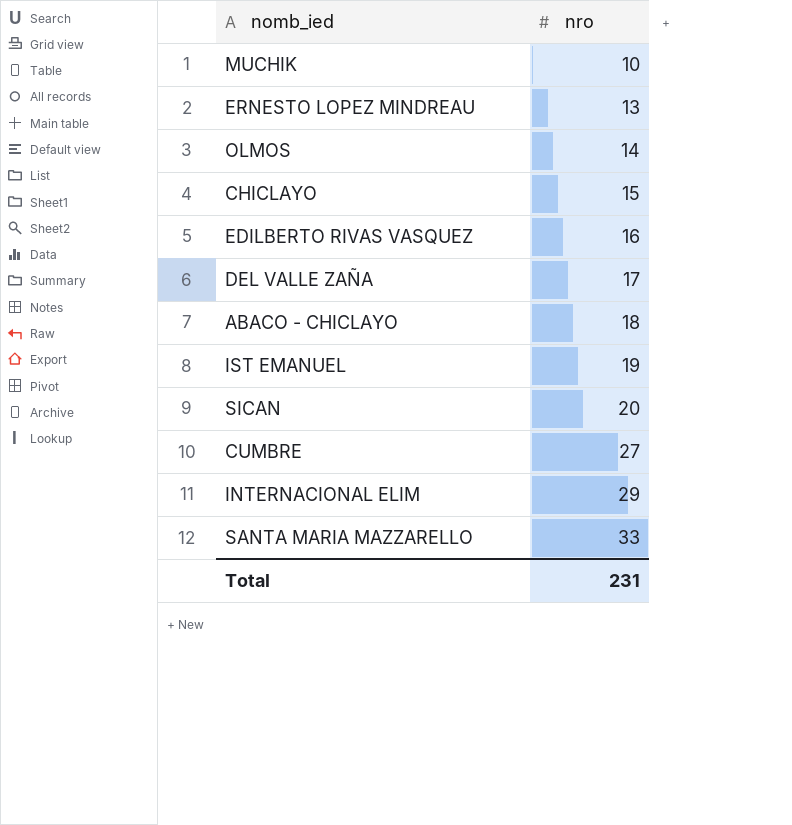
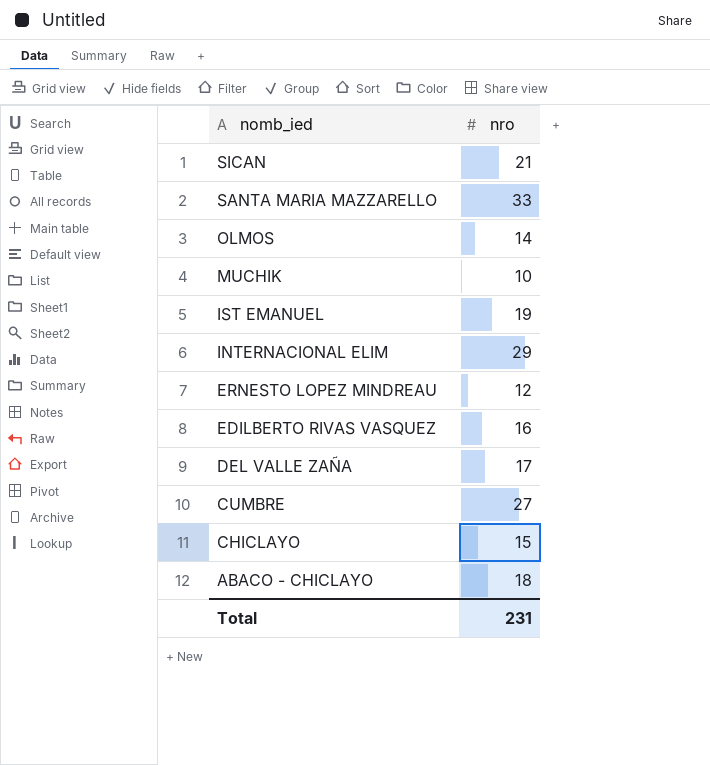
row order: nro ascending -> nomb_ied descending
SICAN | nro: 20 -> 21
ERNESTO LOPEZ MINDREAU | nro: 13 -> 12

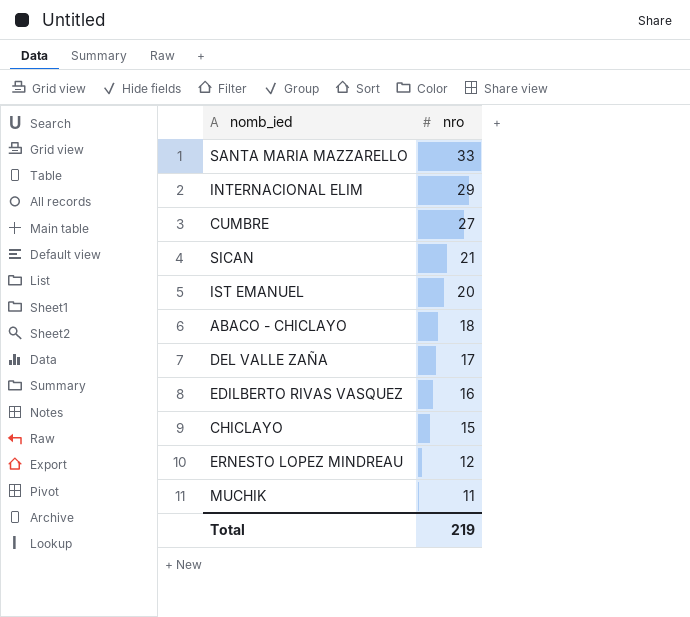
row order: nomb_ied descending -> nro descending
row OLMOS: 14 -> none
IST EMANUEL | nro: 19 -> 20
MUCHIK | nro: 10 -> 11
Total | nro: 231 -> 219

